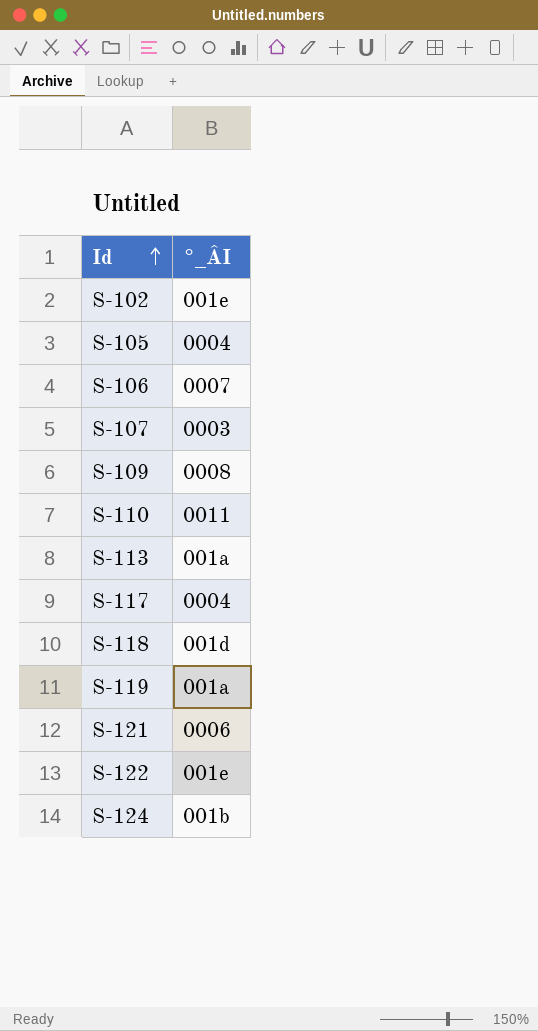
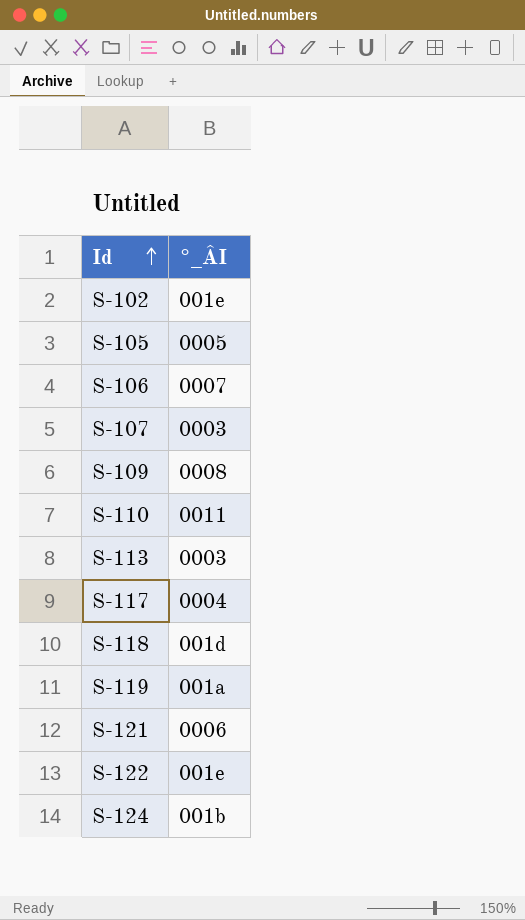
S-105 | °_ÂI: 0004 -> 0005
S-113 | °_ÂI: 001a -> 0003

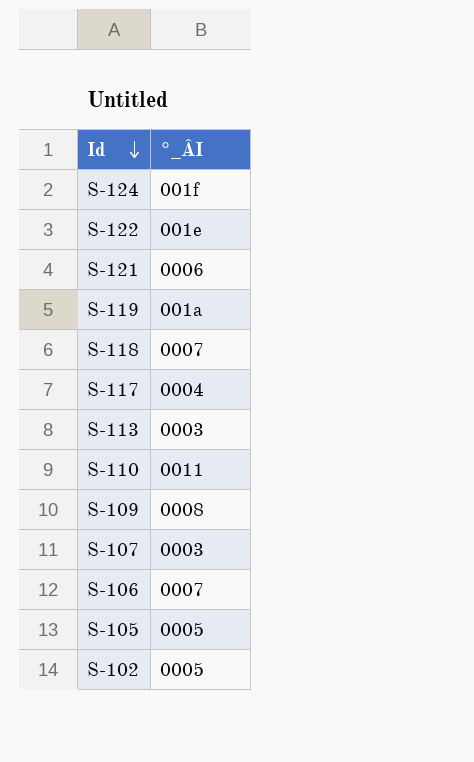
row order: Id ascending -> Id descending
S-124 | °_ÂI: 001b -> 001f
S-118 | °_ÂI: 001d -> 0007
S-102 | °_ÂI: 001e -> 0005

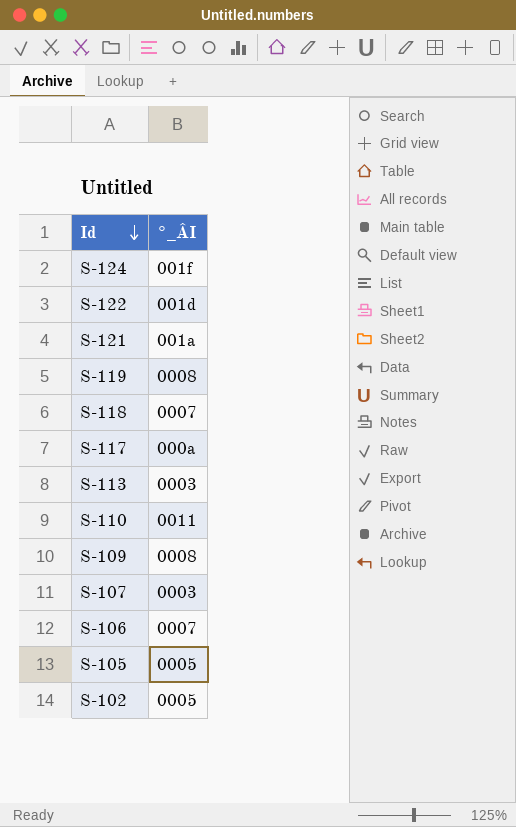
S-122 | °_ÂI: 001e -> 001d
S-121 | °_ÂI: 0006 -> 001a
S-119 | °_ÂI: 001a -> 0008
S-117 | °_ÂI: 0004 -> 000a

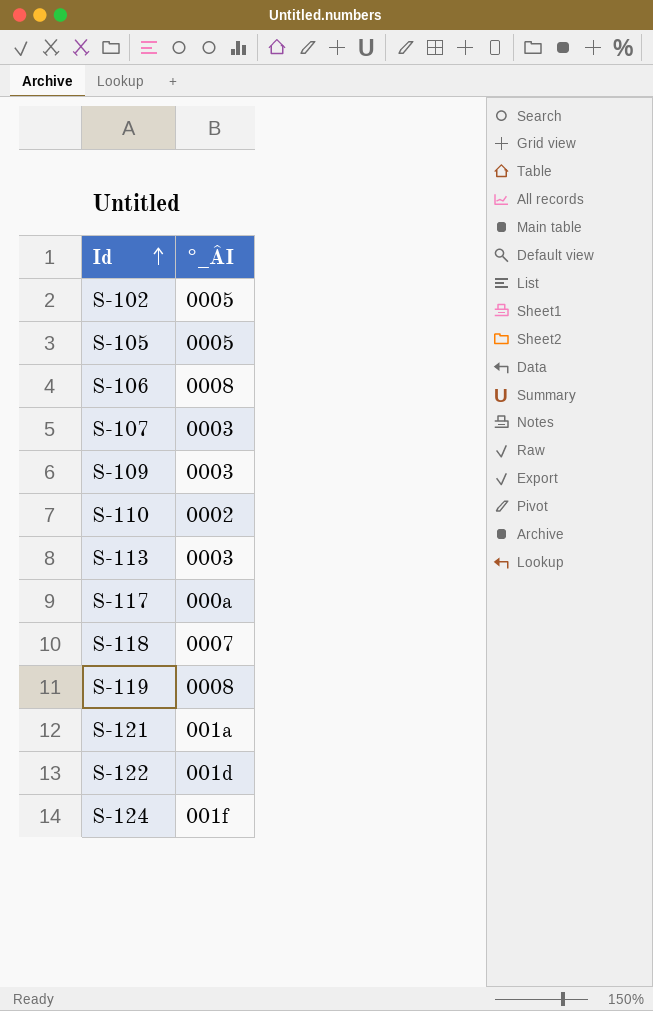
row order: Id descending -> Id ascending
S-106 | °_ÂI: 0007 -> 0008
S-109 | °_ÂI: 0008 -> 0003
S-110 | °_ÂI: 0011 -> 0002

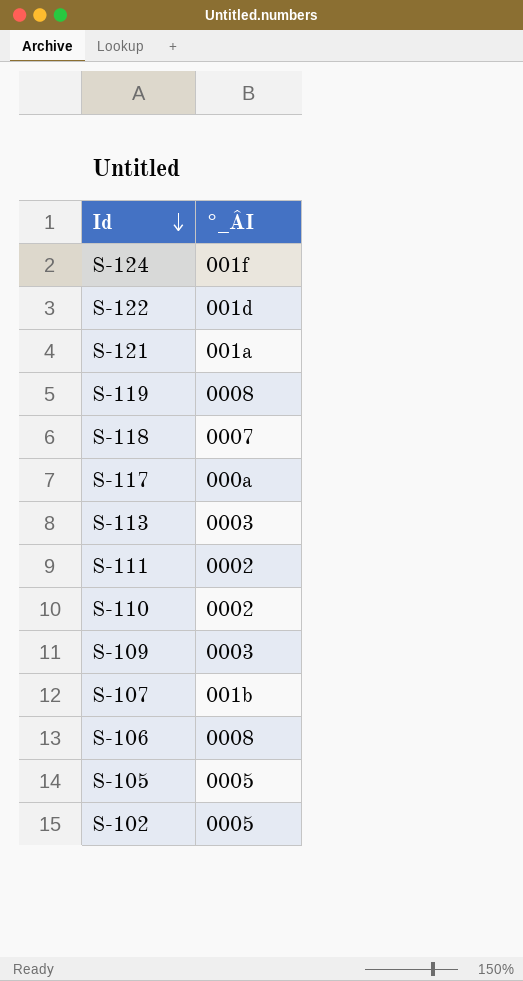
row order: Id ascending -> Id descending
row S-111: none -> 0002
S-107 | °_ÂI: 0003 -> 001b

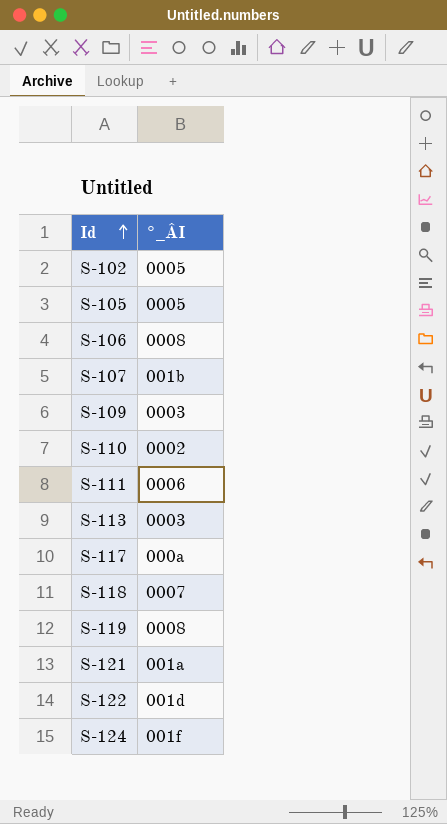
row order: Id descending -> Id ascending
S-111 | °_ÂI: 0002 -> 0006

